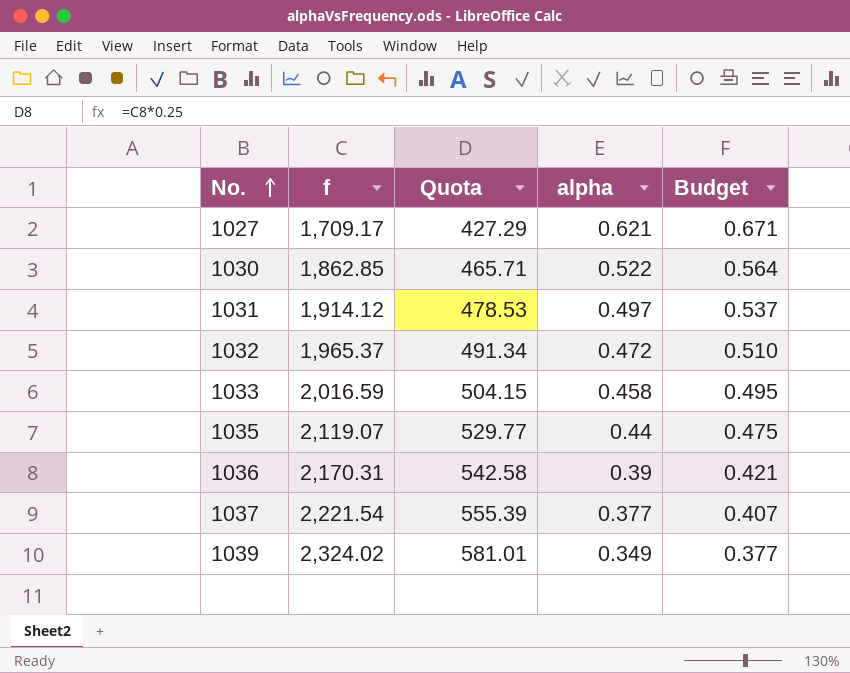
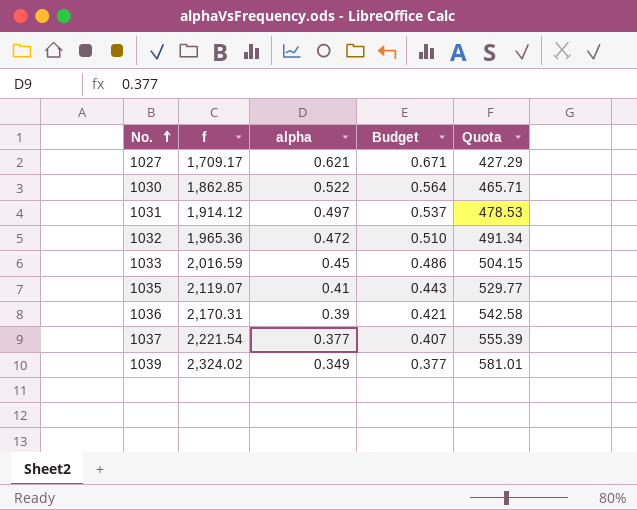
column Quota | position: 3 -> 5
1032 | f: 1,965.37 -> 1,965.36
1033 | alpha: 0.458 -> 0.45
1033 | Budget: 0.495 -> 0.486
1035 | alpha: 0.44 -> 0.41
1035 | Budget: 0.475 -> 0.443

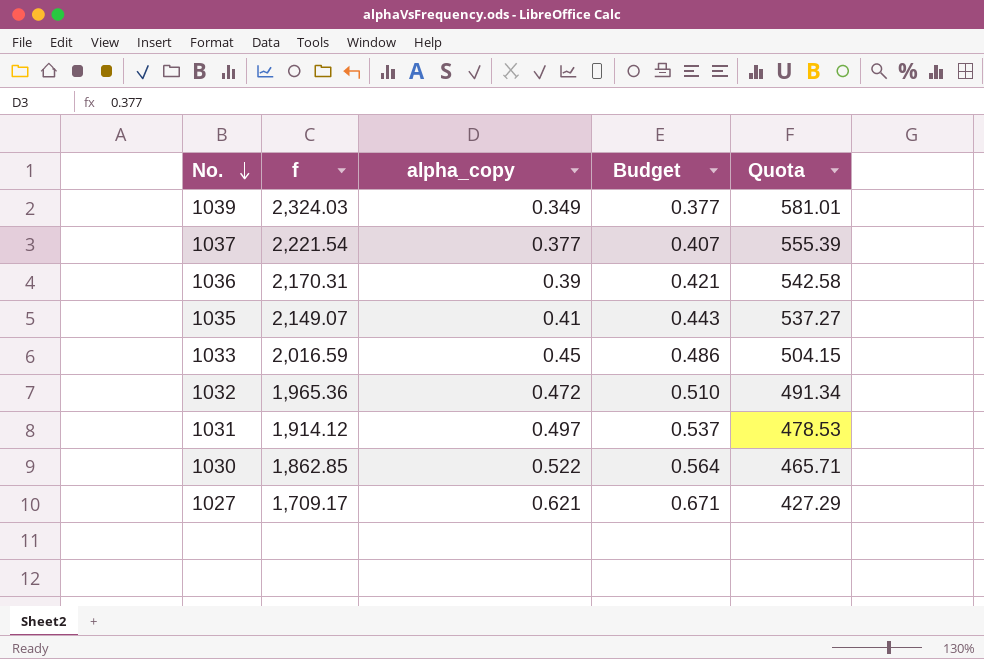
row order: No. ascending -> No. descending
column name: alpha -> alpha_copy
1039 | f: 2,324.02 -> 2,324.03
1035 | f: 2,119.07 -> 2,149.07
1035 | Quota: 529.77 -> 537.27

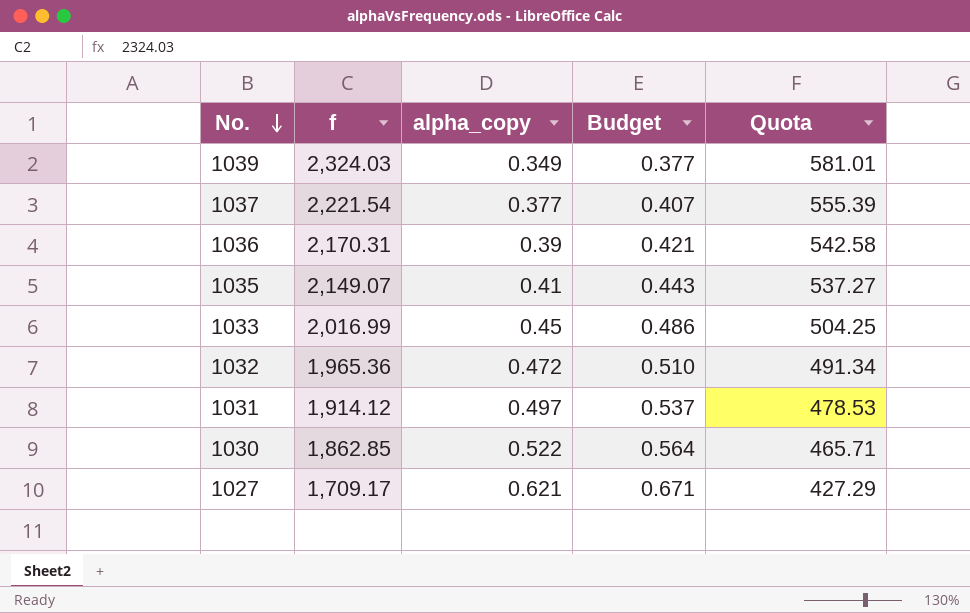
1033 | f: 2,016.59 -> 2,016.99
1033 | Quota: 504.15 -> 504.25

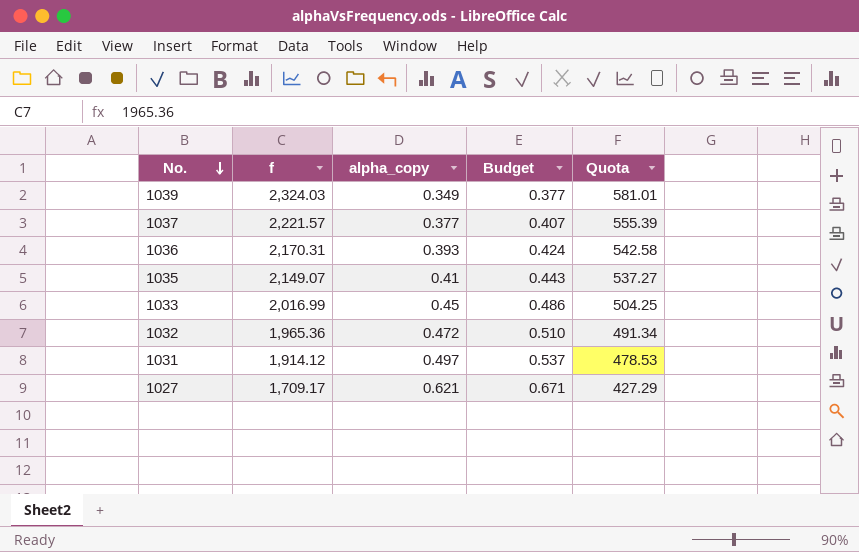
row 1030: 1,862.85 | 0.522 | 0.564 | 465.71 -> none
1037 | f: 2,221.54 -> 2,221.57
1036 | alpha_copy: 0.39 -> 0.393
1036 | Budget: 0.421 -> 0.424

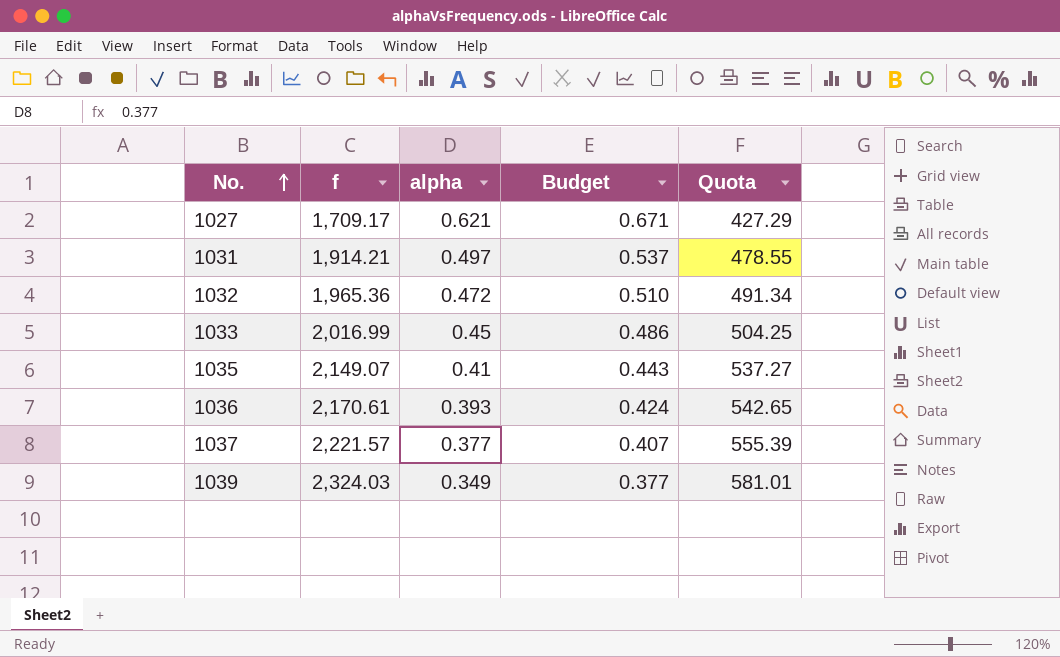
row order: No. descending -> No. ascending
column name: alpha_copy -> alpha
1031 | f: 1,914.12 -> 1,914.21
1031 | Quota: 478.53 -> 478.55
1036 | f: 2,170.31 -> 2,170.61
1036 | Quota: 542.58 -> 542.65

